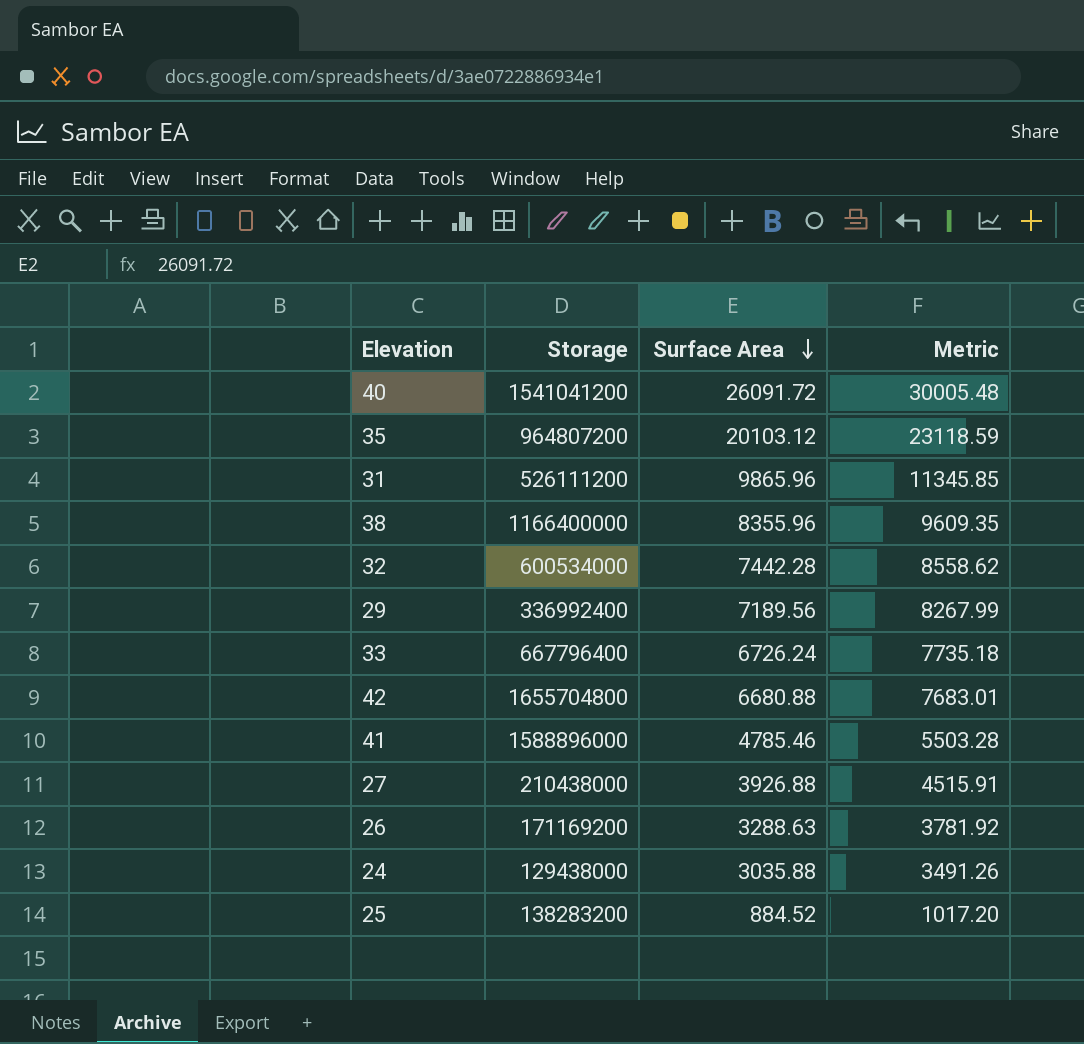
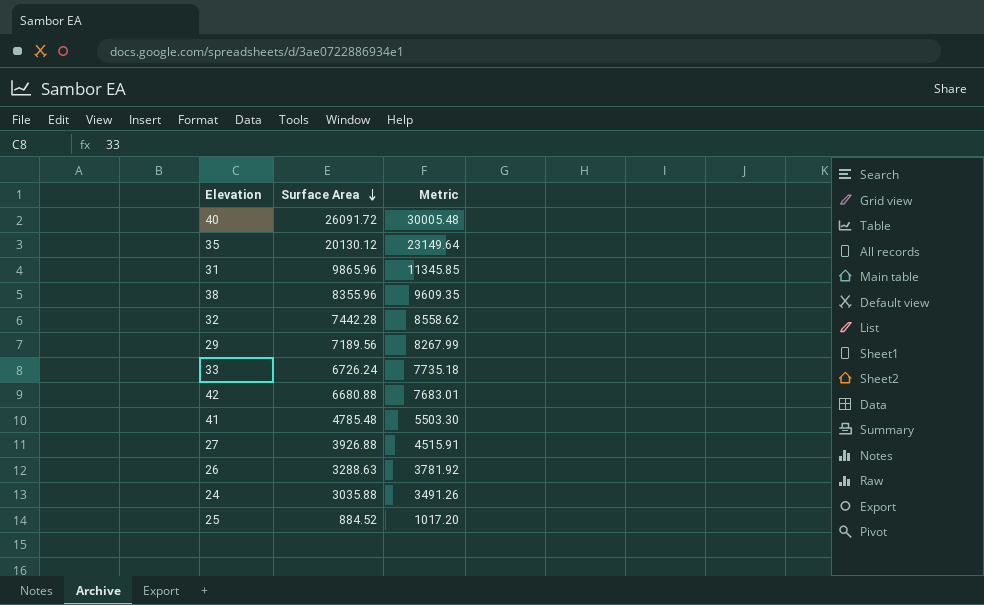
column Storage | position: 2 -> none
35 | Surface Area: 20103.12 -> 20130.12
35 | Metric: 23118.59 -> 23149.64
41 | Surface Area: 4785.46 -> 4785.48
41 | Metric: 5503.28 -> 5503.30

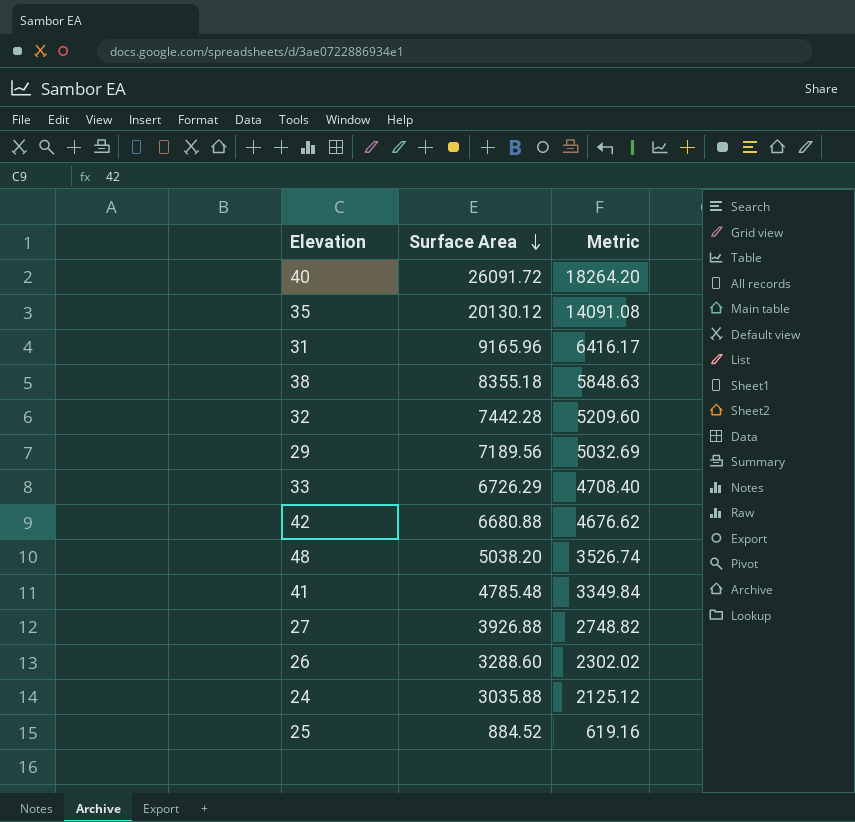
column Metric | formula: [Surface Area] * 1.15 -> [Surface Area] * 0.7
31 | Surface Area: 9865.96 -> 9165.96
38 | Surface Area: 8355.96 -> 8355.18
33 | Surface Area: 6726.24 -> 6726.29
row 48: none -> 5038.20 | 3526.74
26 | Surface Area: 3288.63 -> 3288.60

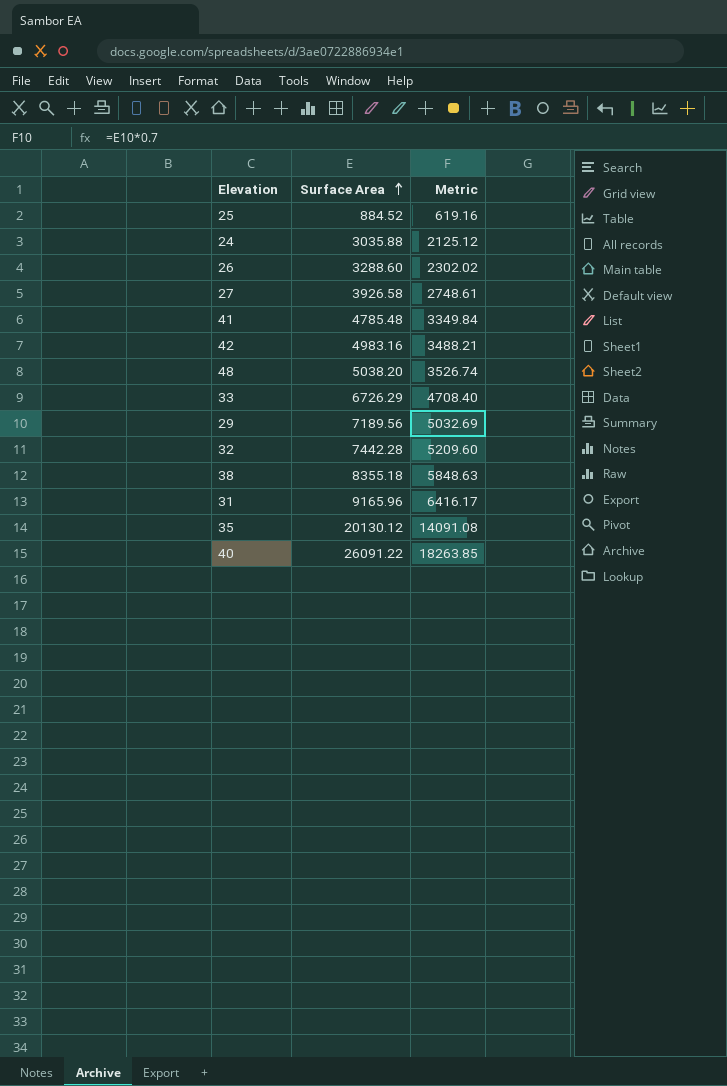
row order: Surface Area descending -> Surface Area ascending
27 | Surface Area: 3926.88 -> 3926.58
27 | Metric: 2748.82 -> 2748.61
42 | Surface Area: 6680.88 -> 4983.16
42 | Metric: 4676.62 -> 3488.21
40 | Surface Area: 26091.72 -> 26091.22
40 | Metric: 18264.20 -> 18263.85

